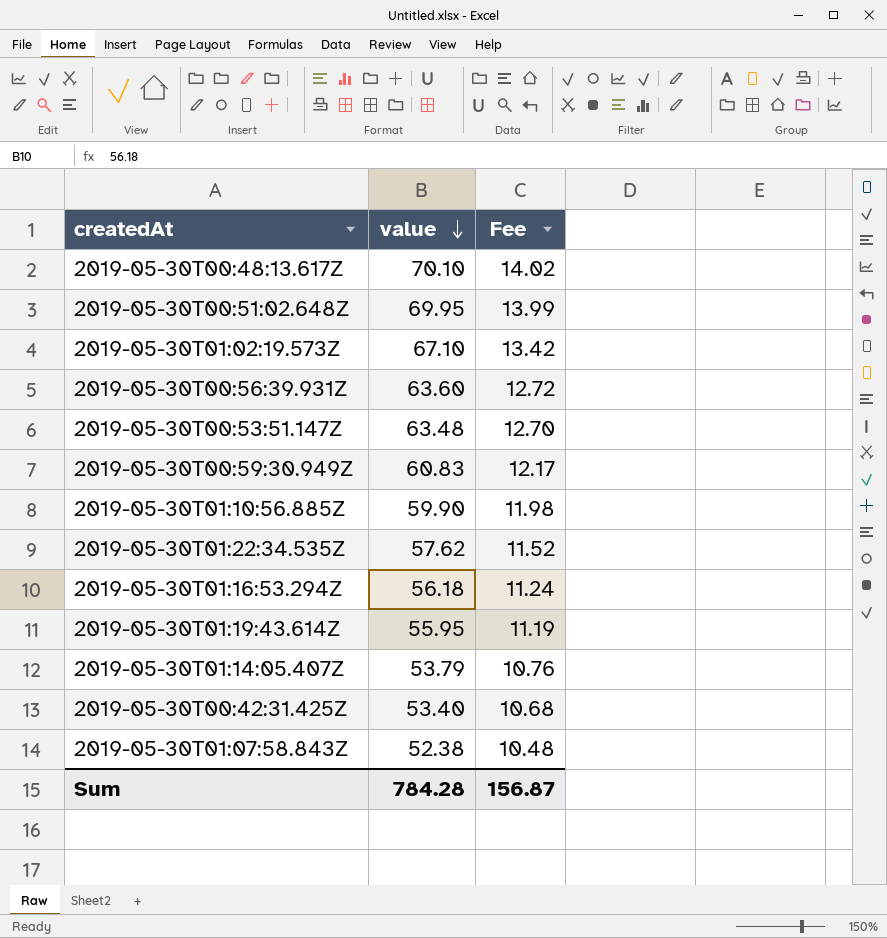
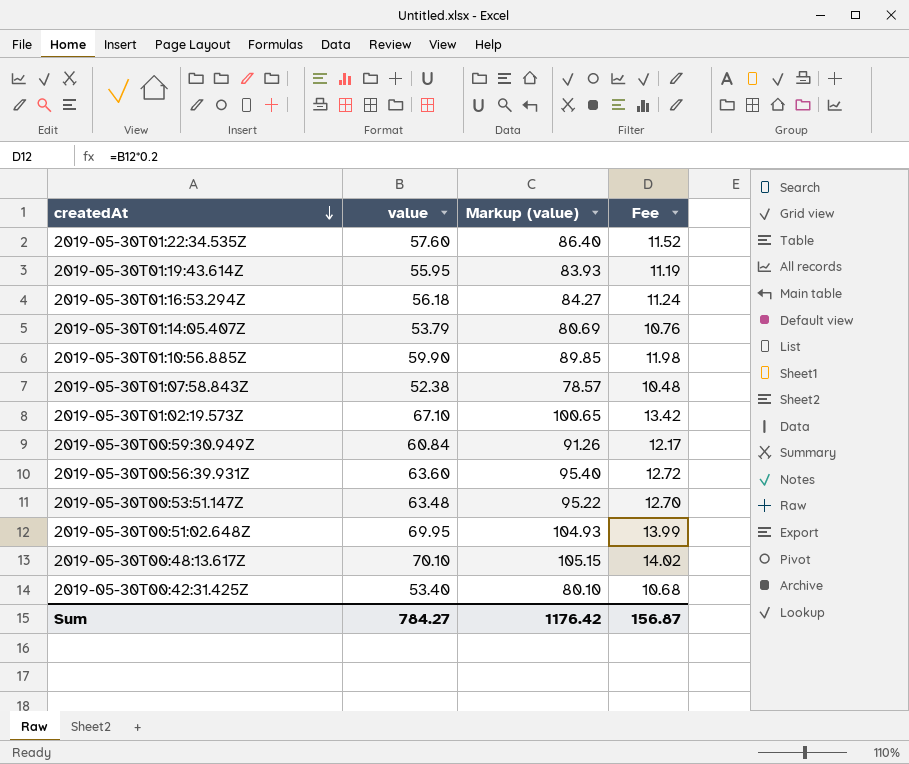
row order: value descending -> createdAt descending
column Markup (value) | formula: none -> [value] * 1.5
2019-05-30T01:22:34.535Z | value: 57.62 -> 57.60
2019-05-30T00:59:30.949Z | value: 60.83 -> 60.84
Sum | value: 784.28 -> 784.27

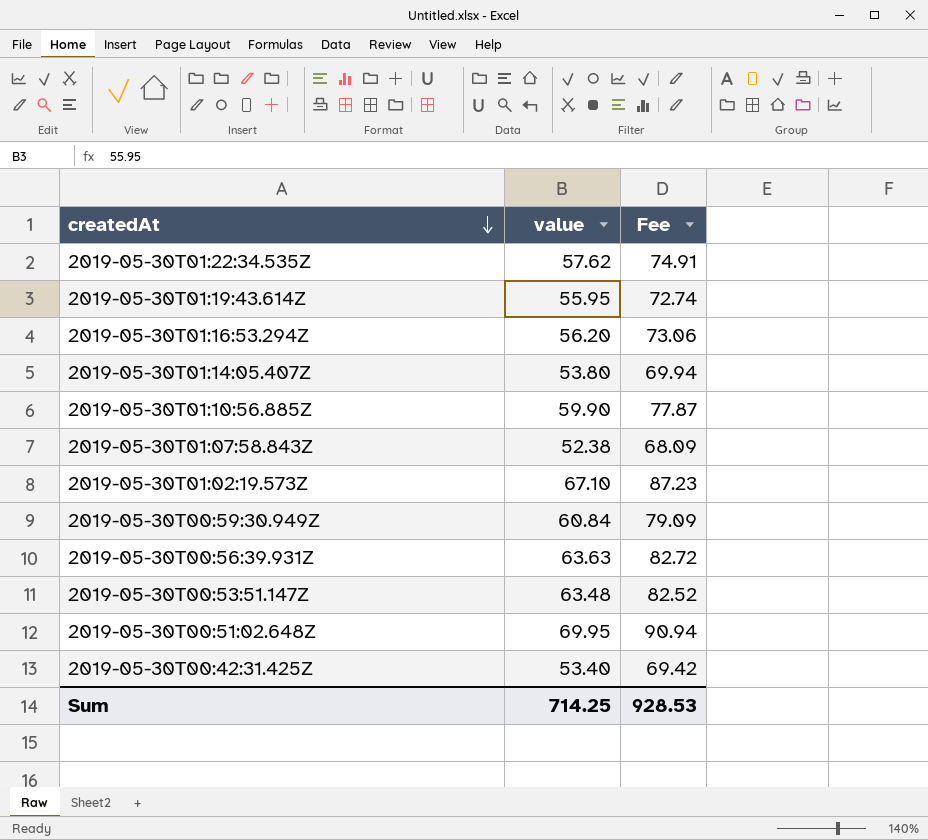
column Markup (value) | formula: [value] * 1.5 -> none
column Fee | formula: [value] * 0.2 -> [value] * 1.3
row 2019-05-30T00:48:13.617Z: 70.10 | 105.15 | 14.02 -> none
2019-05-30T01:22:34.535Z | value: 57.60 -> 57.62
2019-05-30T01:16:53.294Z | value: 56.18 -> 56.20
2019-05-30T01:14:05.407Z | value: 53.79 -> 53.80
2019-05-30T00:56:39.931Z | value: 63.60 -> 63.63
Sum | value: 784.27 -> 714.25
Sum | Fee: 156.87 -> 928.53

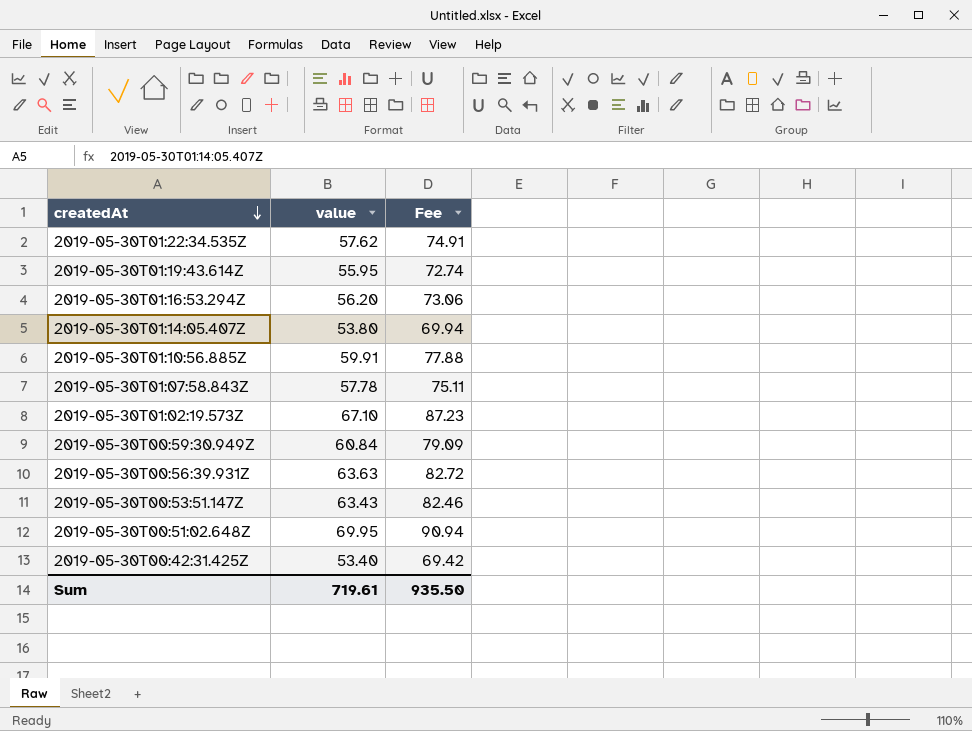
2019-05-30T01:10:56.885Z | value: 59.90 -> 59.91
2019-05-30T01:10:56.885Z | Fee: 77.87 -> 77.88
2019-05-30T01:07:58.843Z | value: 52.38 -> 57.78
2019-05-30T01:07:58.843Z | Fee: 68.09 -> 75.11
2019-05-30T00:53:51.147Z | value: 63.48 -> 63.43
2019-05-30T00:53:51.147Z | Fee: 82.52 -> 82.46
Sum | value: 714.25 -> 719.61
Sum | Fee: 928.53 -> 935.50

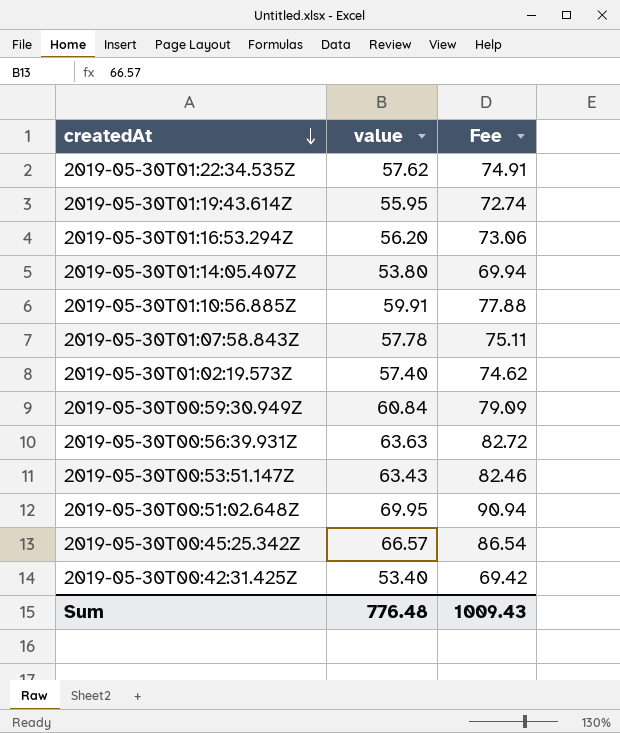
2019-05-30T01:02:19.573Z | value: 67.10 -> 57.40
2019-05-30T01:02:19.573Z | Fee: 87.23 -> 74.62
row 2019-05-30T00:45:25.342Z: none -> 66.57 | 86.54
Sum | value: 719.61 -> 776.48
Sum | Fee: 935.50 -> 1009.43

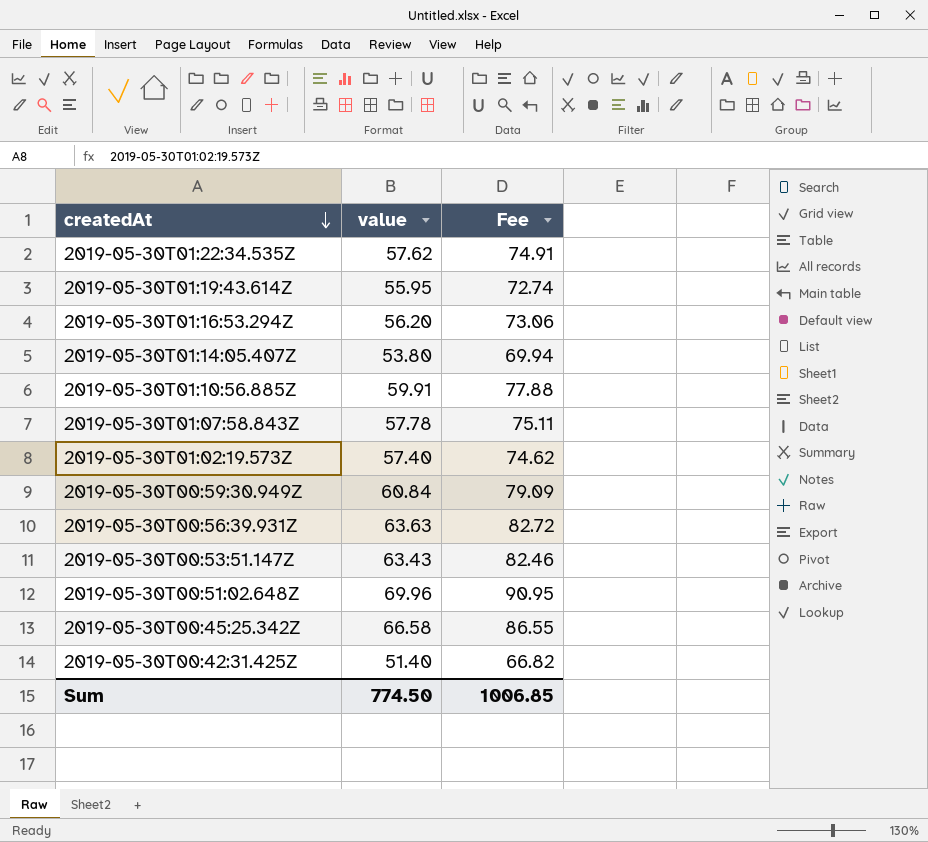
2019-05-30T00:51:02.648Z | value: 69.95 -> 69.96
2019-05-30T00:51:02.648Z | Fee: 90.94 -> 90.95
2019-05-30T00:45:25.342Z | value: 66.57 -> 66.58
2019-05-30T00:45:25.342Z | Fee: 86.54 -> 86.55
2019-05-30T00:42:31.425Z | value: 53.40 -> 51.40
2019-05-30T00:42:31.425Z | Fee: 69.42 -> 66.82
Sum | value: 776.48 -> 774.50
Sum | Fee: 1009.43 -> 1006.85

